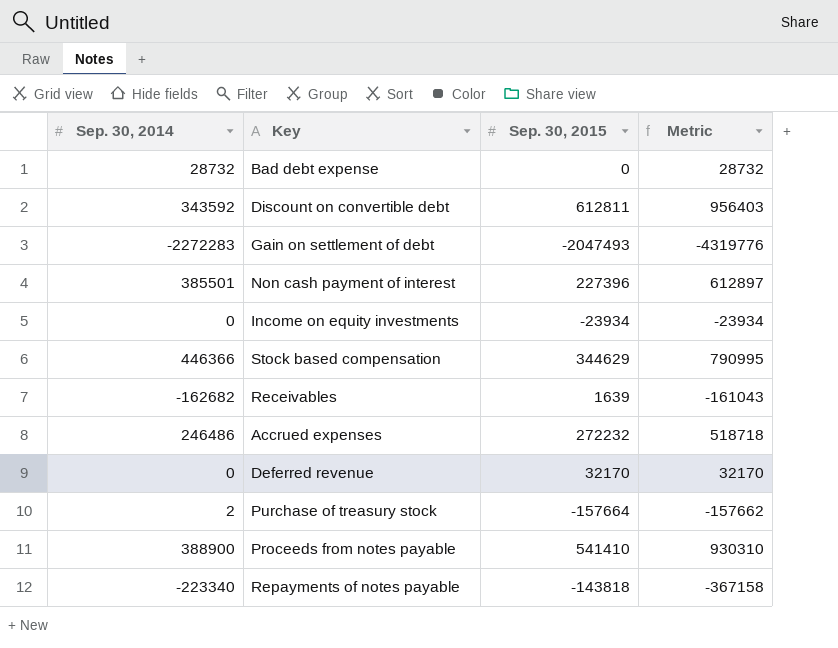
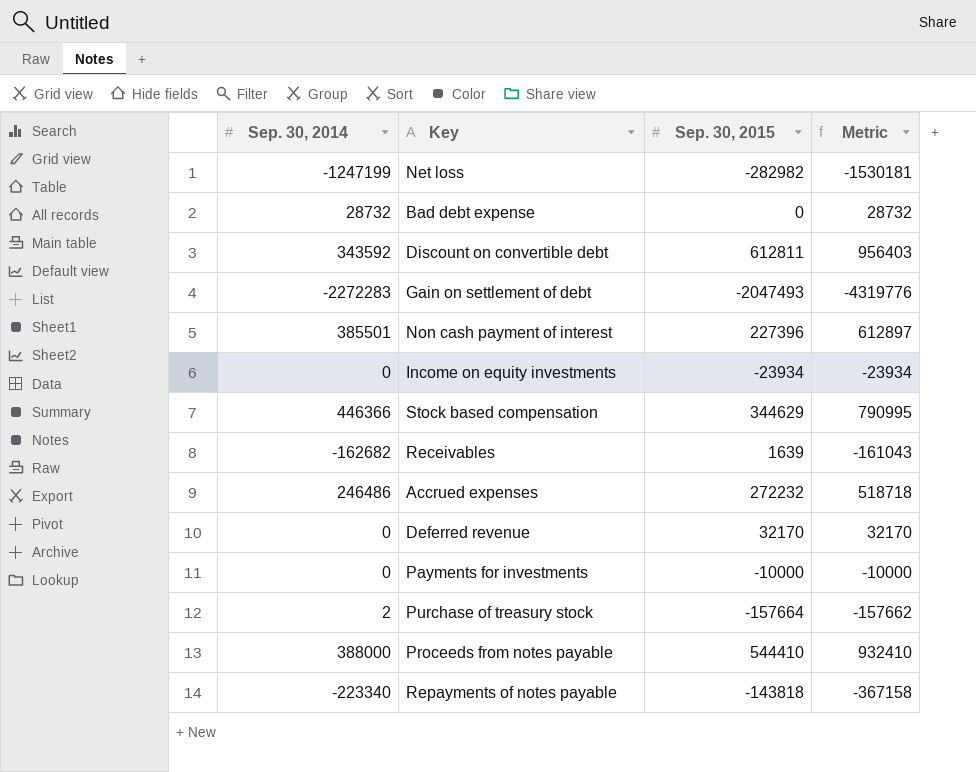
row Net loss: none -> -1247199 | -282982 | -1530181
row Payments for investments: none -> 0 | -10000 | -10000
Proceeds from notes payable | Sep. 30, 2014: 388900 -> 388000
Proceeds from notes payable | Sep. 30, 2015: 541410 -> 544410
Proceeds from notes payable | Metric: 930310 -> 932410

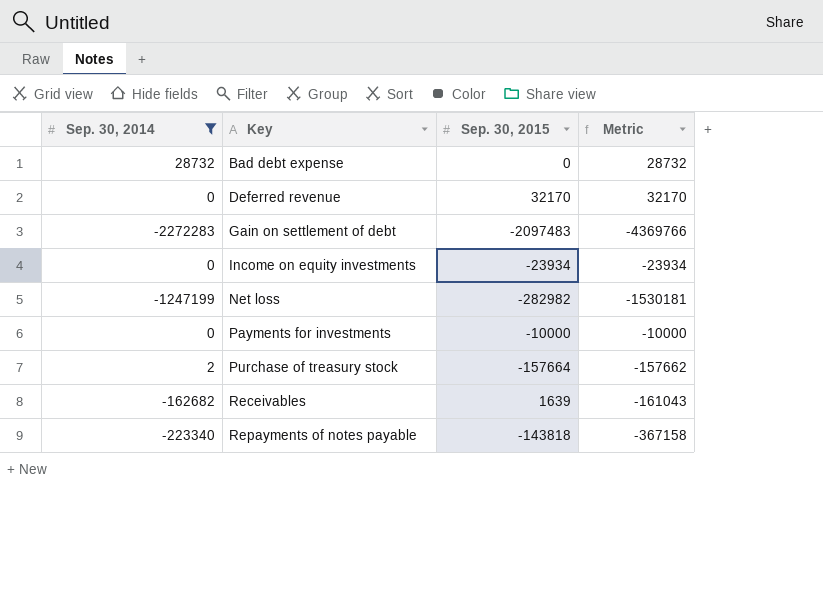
filter: none -> Sep. 30, 2014 <= 28732
row order: none -> Key ascending
Gain on settlement of debt | Sep. 30, 2015: -2047493 -> -2097483
Gain on settlement of debt | Metric: -4319776 -> -4369766

